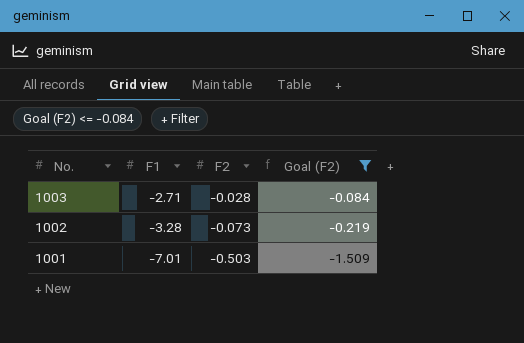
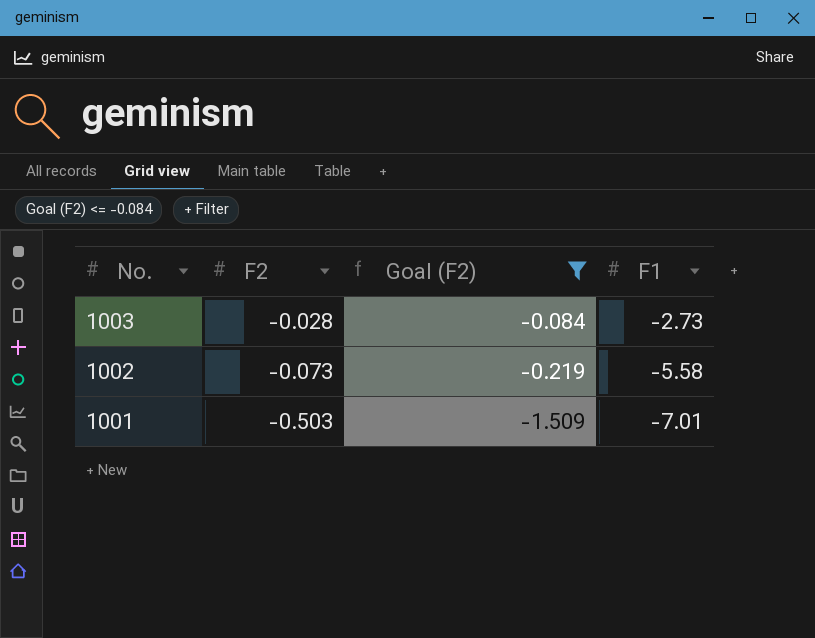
column F1 | position: 2 -> 4
1003 | F1: -2.71 -> -2.73
1002 | F1: -3.28 -> -5.58

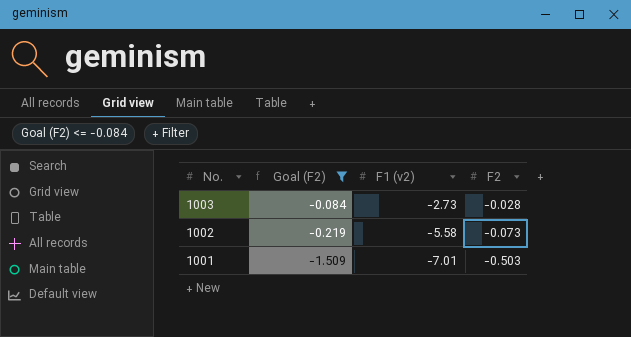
column name: F1 -> F1 (v2)
column F2 | position: 2 -> 4

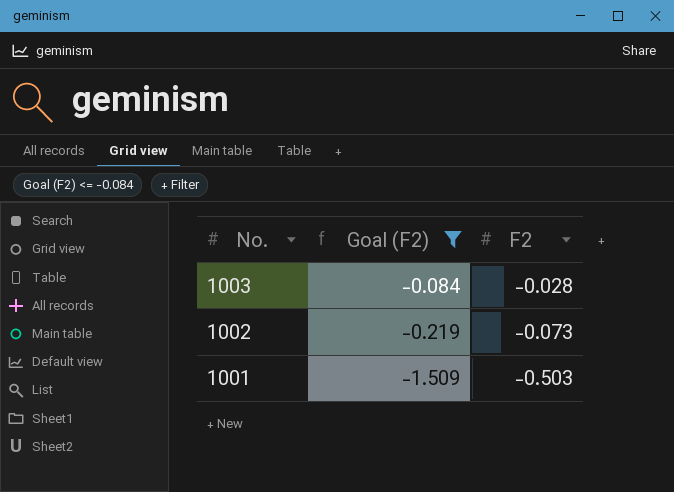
column F1 (v2) | position: 3 -> none

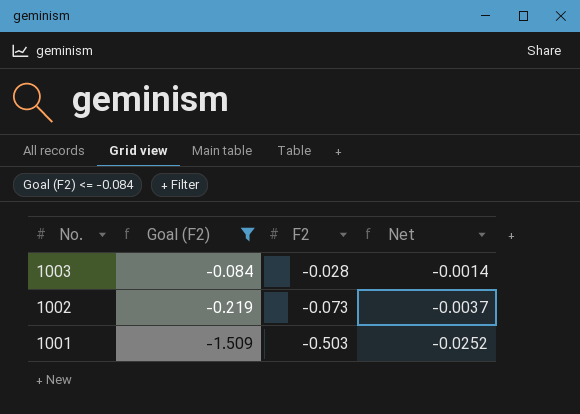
column Net | formula: none -> [F2] * 0.05

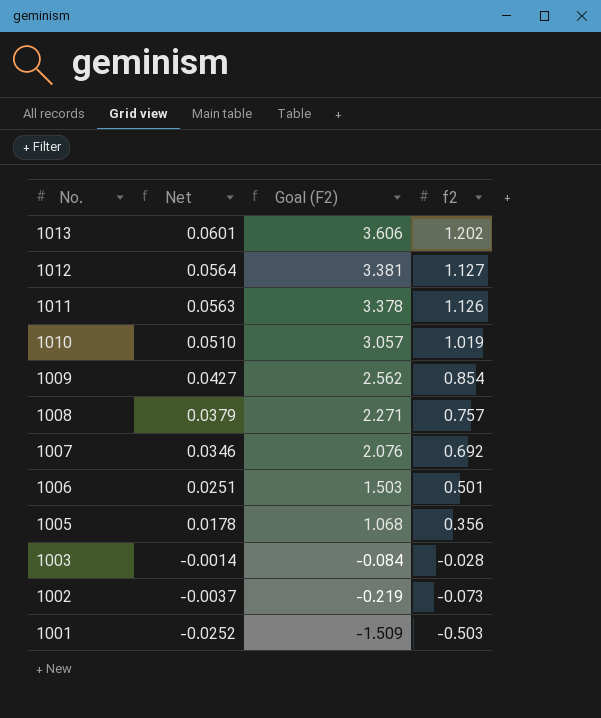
filter: Goal (F2) <= -0.084 -> none
column Net | position: 4 -> 2
column name: F2 -> f2

